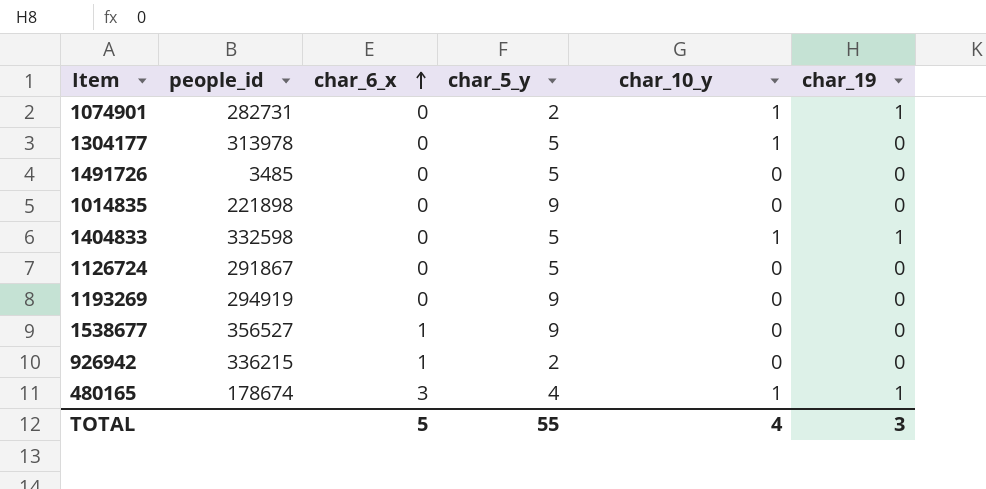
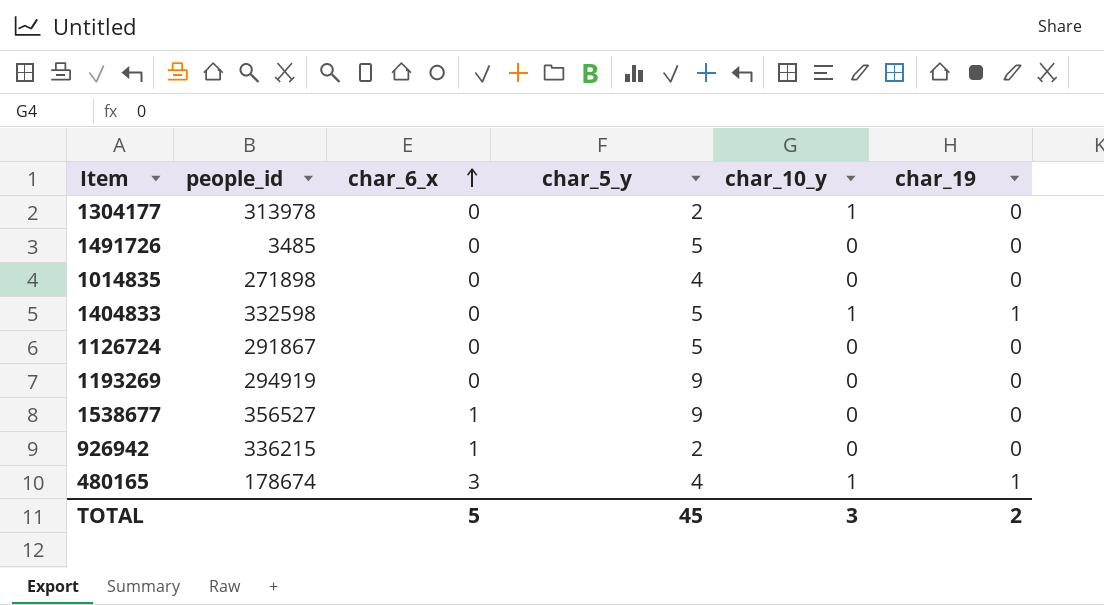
row 1074901: 282731 | 0 | 2 | 1 | 1 -> none
1304177 | char_5_y: 5 -> 2
1014835 | people_id: 221898 -> 271898
1014835 | char_5_y: 9 -> 4
TOTAL | char_5_y: 55 -> 45
TOTAL | char_10_y: 4 -> 3
TOTAL | char_19: 3 -> 2

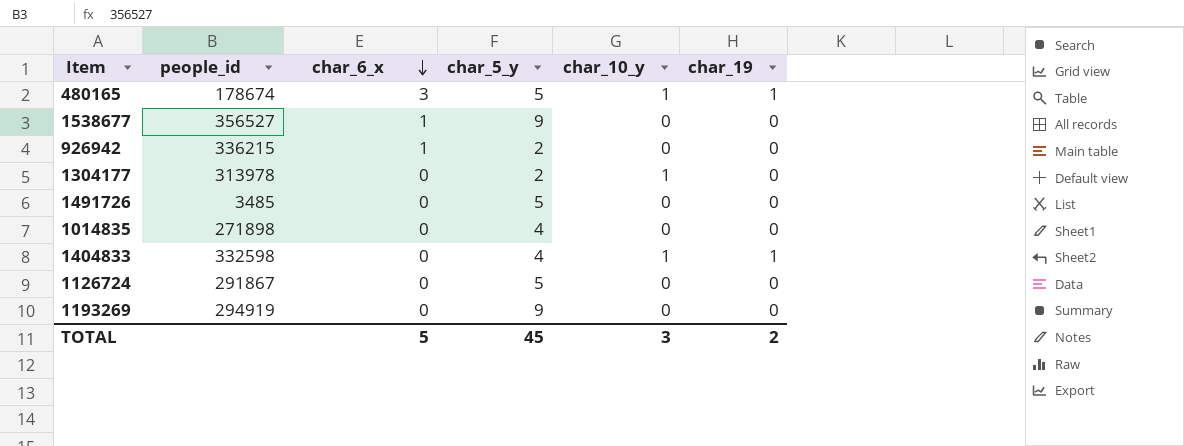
row order: char_6_x ascending -> char_6_x descending
480165 | char_5_y: 4 -> 5
1404833 | char_5_y: 5 -> 4

